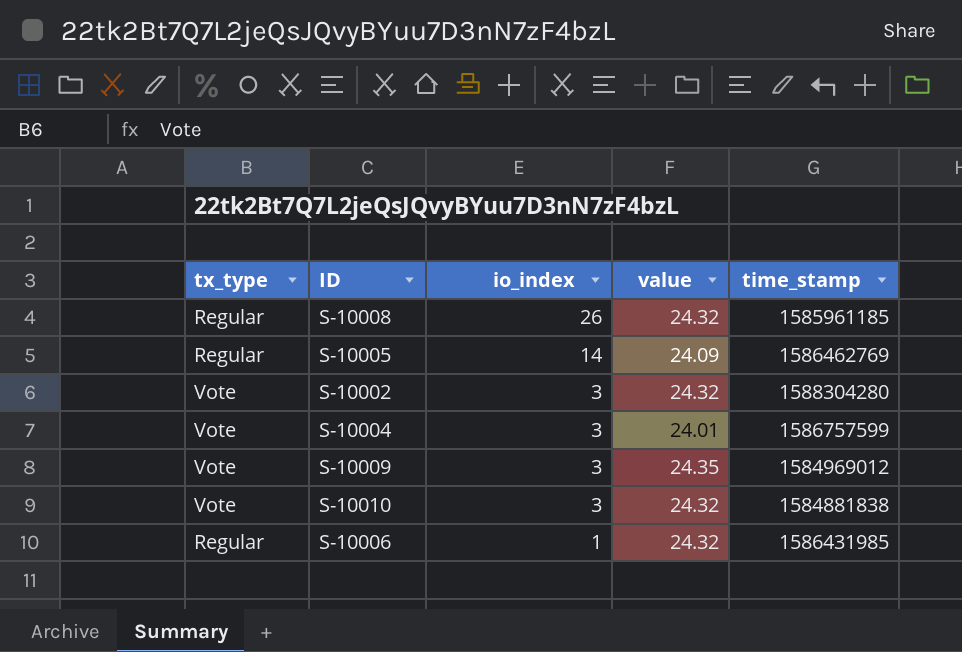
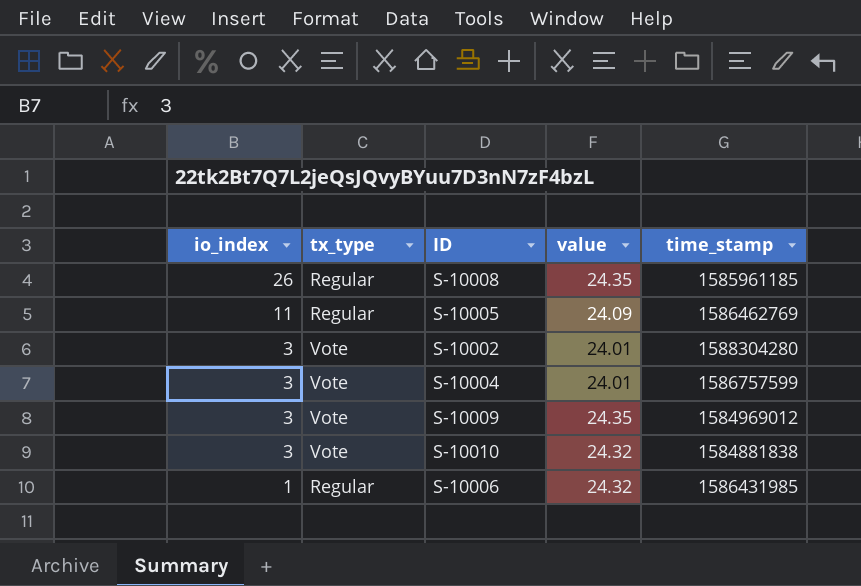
column io_index | position: 3 -> 1
S-10008 | value: 24.32 -> 24.35
S-10005 | io_index: 14 -> 11
S-10002 | value: 24.32 -> 24.01

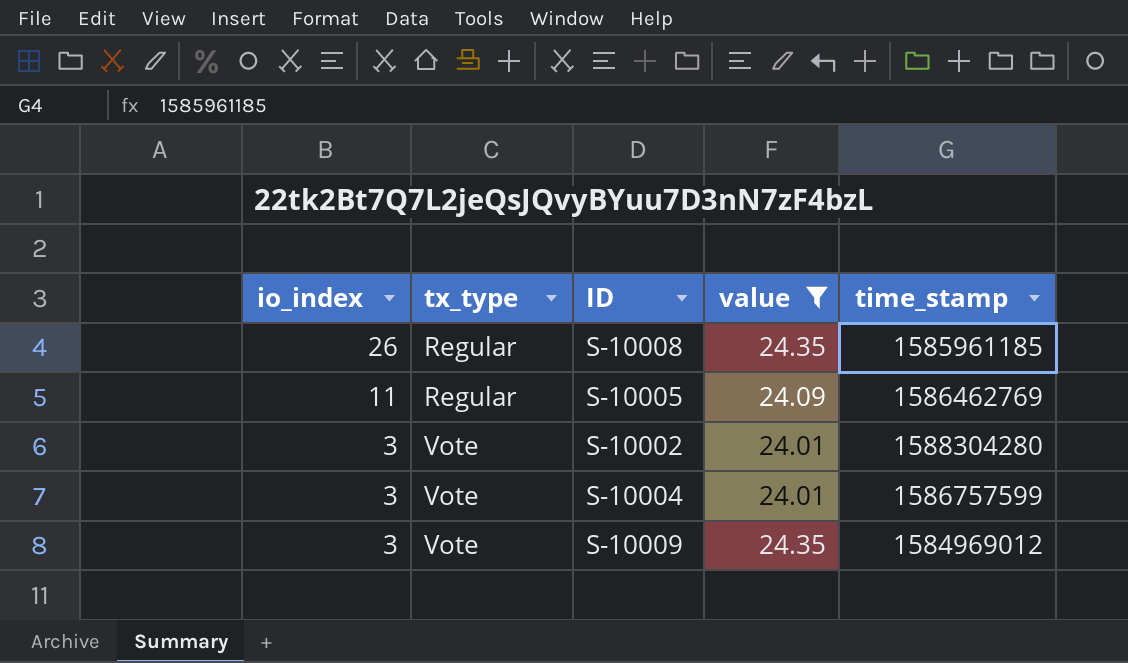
filter: none -> value != 24.32

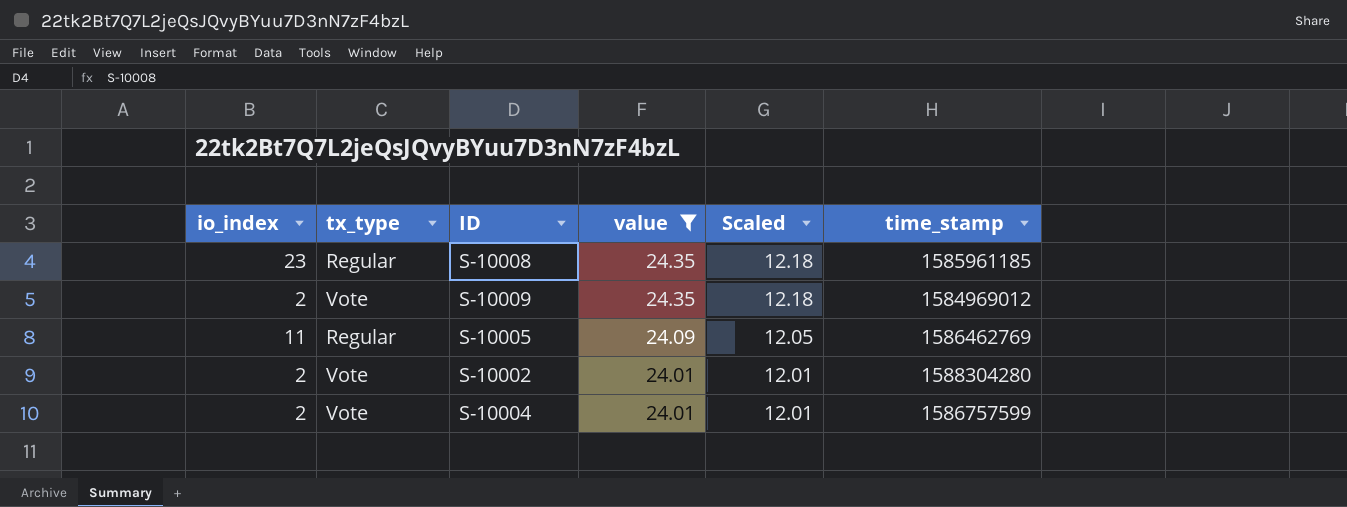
row order: io_index descending -> value descending
column Scaled | formula: none -> [value] * 0.5
S-10008 | io_index: 26 -> 23
S-10009 | io_index: 3 -> 2
S-10002 | io_index: 3 -> 2
S-10004 | io_index: 3 -> 2

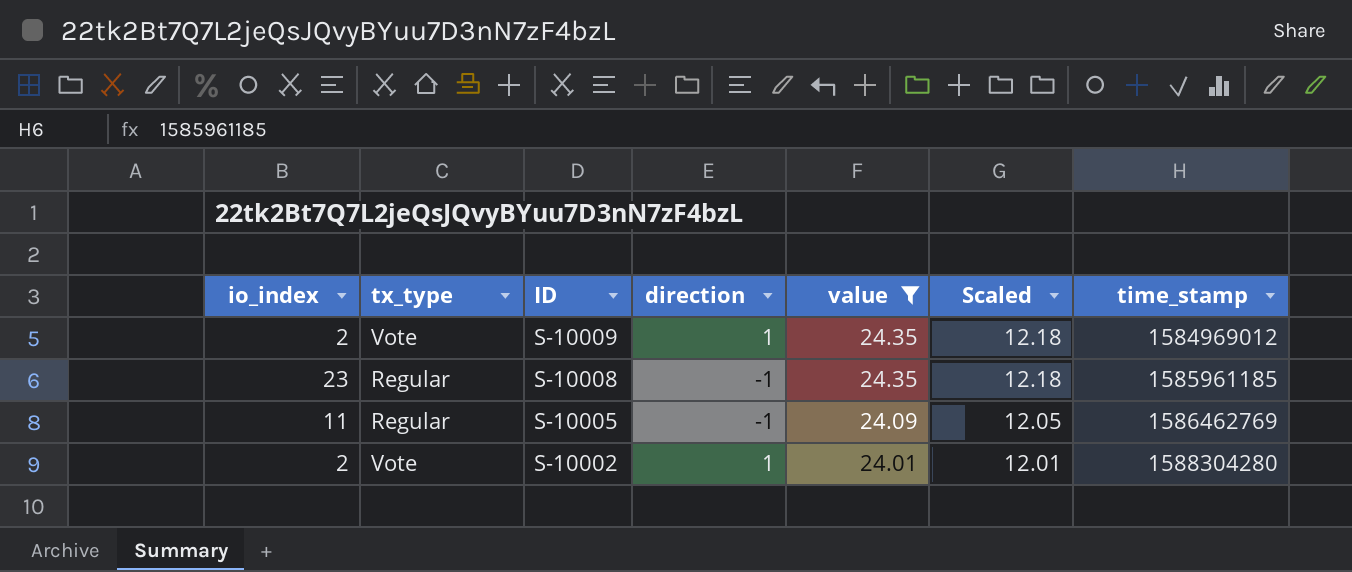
row order: value descending -> ID descending
column direction | position: none -> 4
row S-10004: 2 | Vote | 24.01 | 12.01 | 1586757599 -> none

